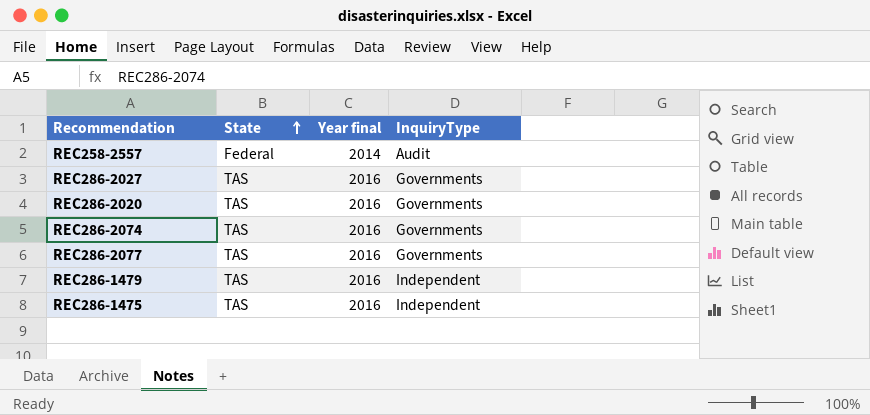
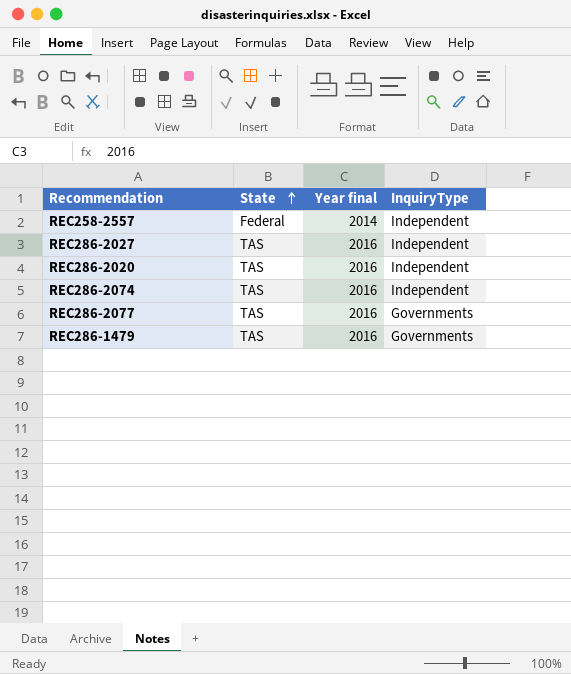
row REC286-1475: TAS | 2016 | Independent -> none
REC258-2557 | InquiryType: Audit -> Independent
REC286-2027 | InquiryType: Governments -> Independent
REC286-2020 | InquiryType: Governments -> Independent
REC286-2074 | InquiryType: Governments -> Independent
REC286-1479 | InquiryType: Independent -> Governments

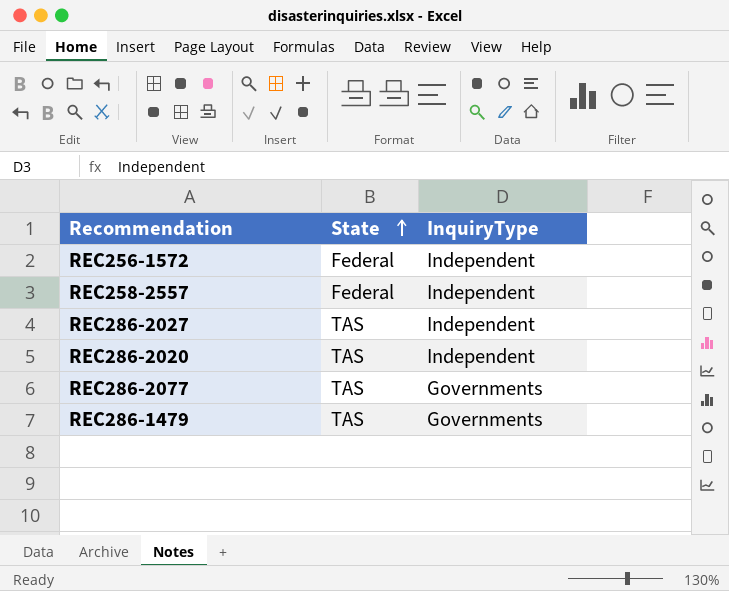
column Year final | position: 3 -> none
row REC286-2074: TAS | 2016 | Independent -> none
row REC256-1572: none -> Federal | Independent

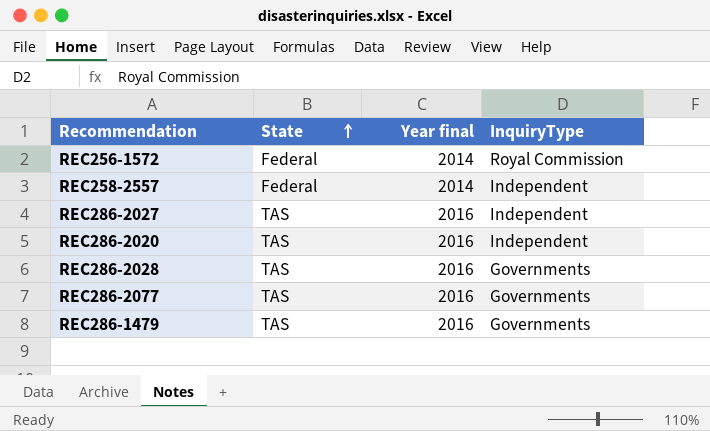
column Year final | position: none -> 3
REC256-1572 | InquiryType: Independent -> Royal Commission
row REC286-2028: none -> TAS | 2016 | Governments

